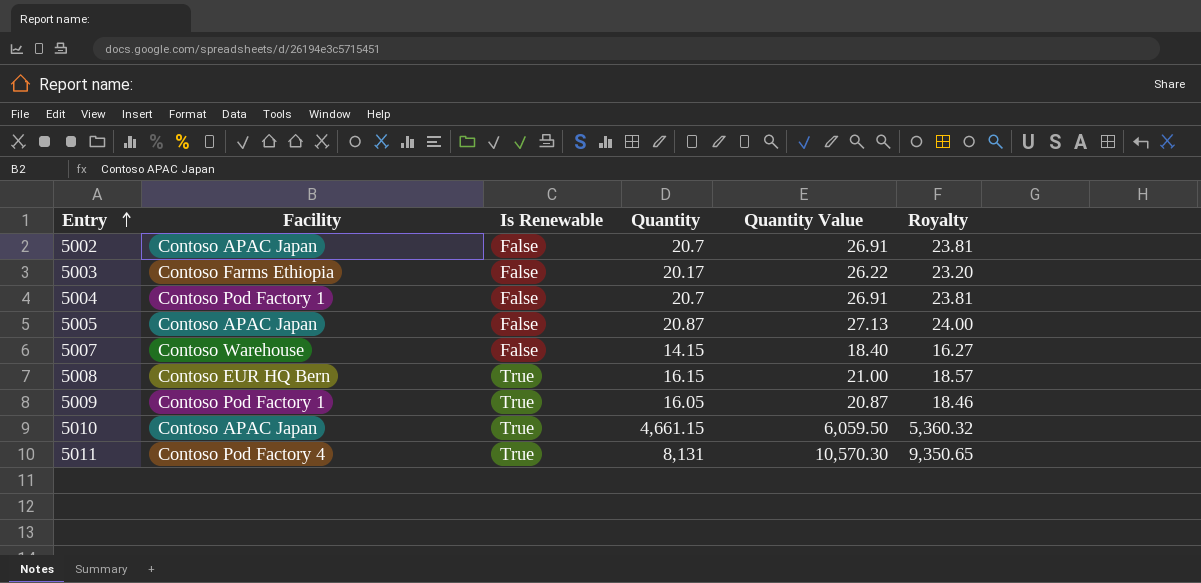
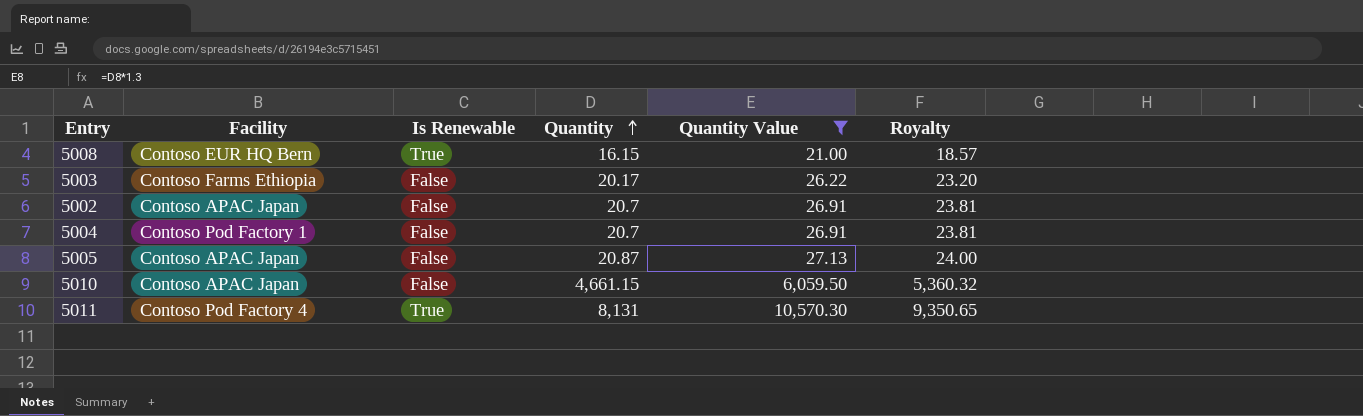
filter: none -> Quantity Value >= 21.00
row order: Entry ascending -> Quantity ascending
5010 | Is Renewable: True -> False

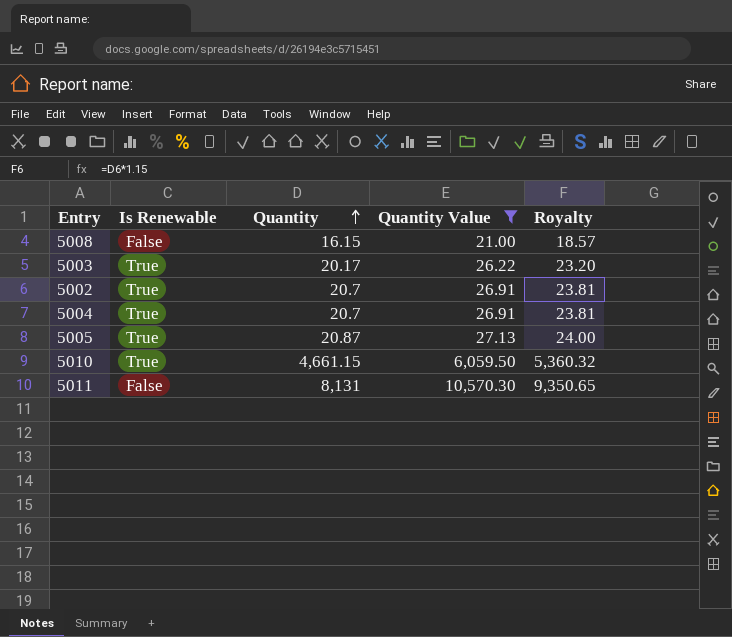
column Facility | position: 2 -> none
5008 | Is Renewable: True -> False
5003 | Is Renewable: False -> True
5002 | Is Renewable: False -> True
5004 | Is Renewable: False -> True
5005 | Is Renewable: False -> True
5010 | Is Renewable: False -> True
5011 | Is Renewable: True -> False

